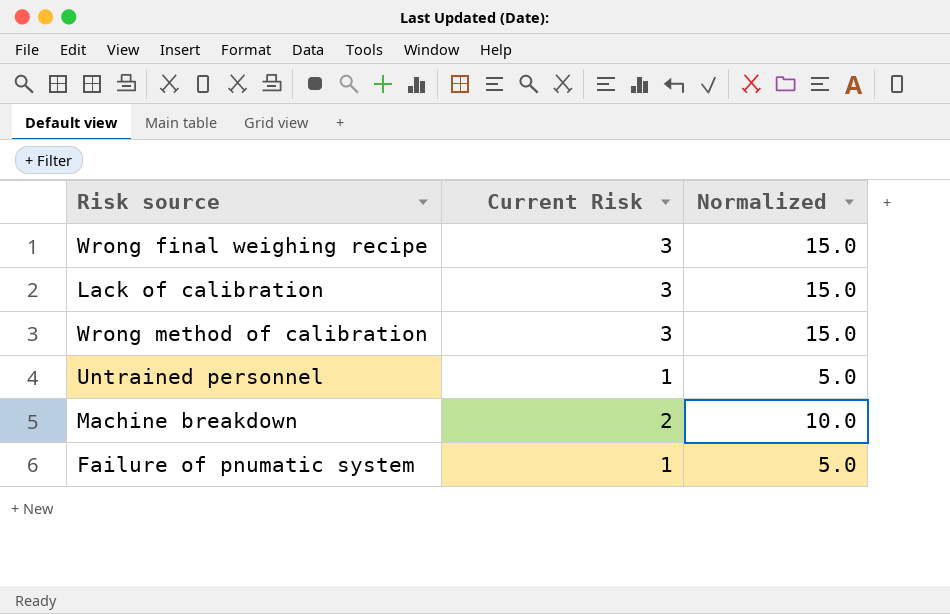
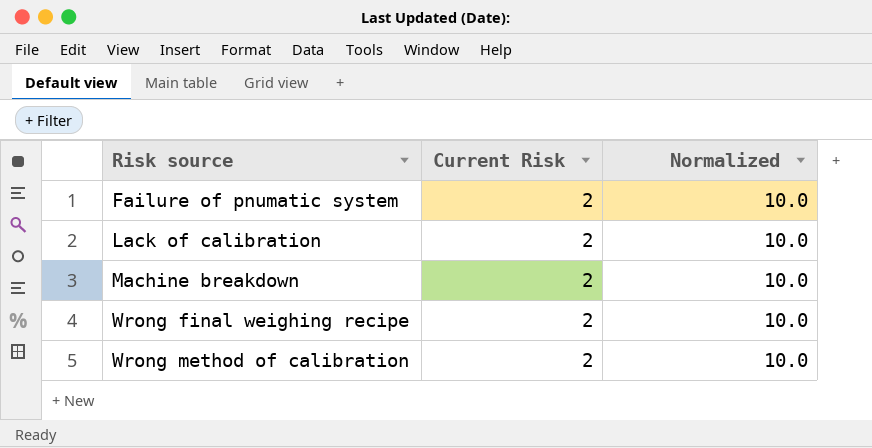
row order: none -> Risk source ascending
row Untrained personnel: 1 | 5.0 -> none
Failure of pnumatic system | Current Risk: 1 -> 2
Failure of pnumatic system | Normalized: 5.0 -> 10.0
Lack of calibration | Current Risk: 3 -> 2
Lack of calibration | Normalized: 15.0 -> 10.0
Wrong final weighing recipe | Current Risk: 3 -> 2
Wrong final weighing recipe | Normalized: 15.0 -> 10.0
Wrong method of calibration | Current Risk: 3 -> 2
Wrong method of calibration | Normalized: 15.0 -> 10.0

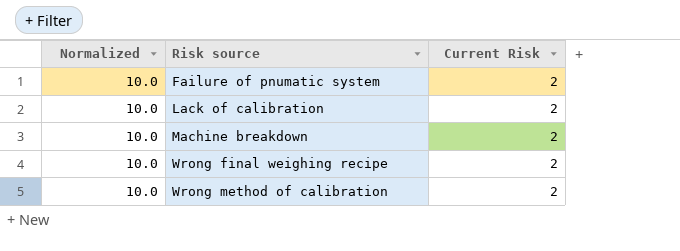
column Normalized | position: 3 -> 1

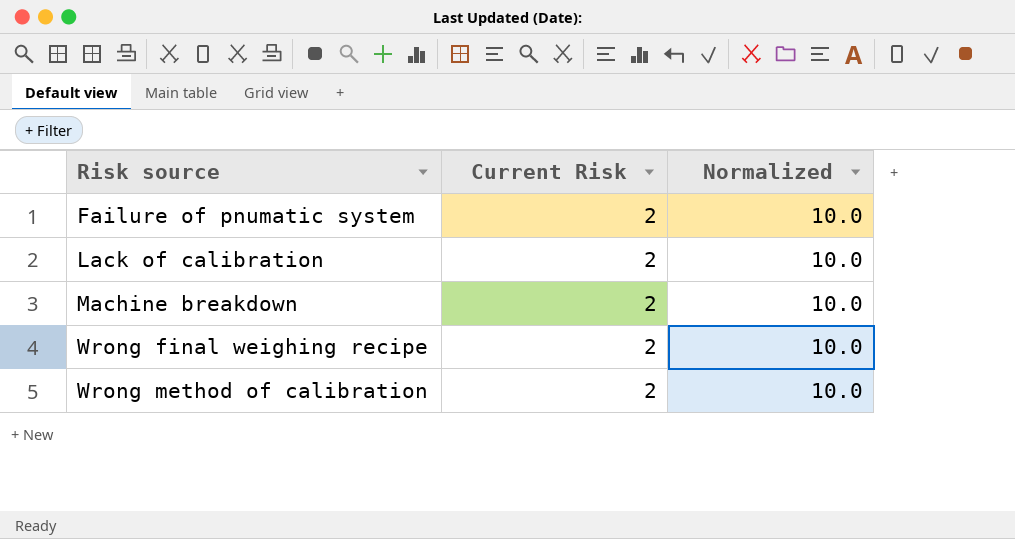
column Normalized | position: 1 -> 3

